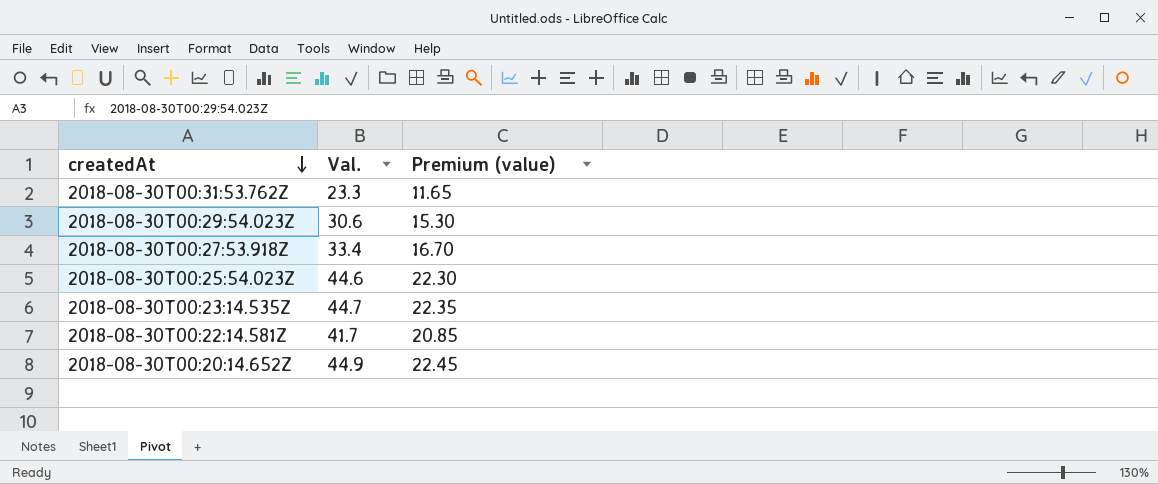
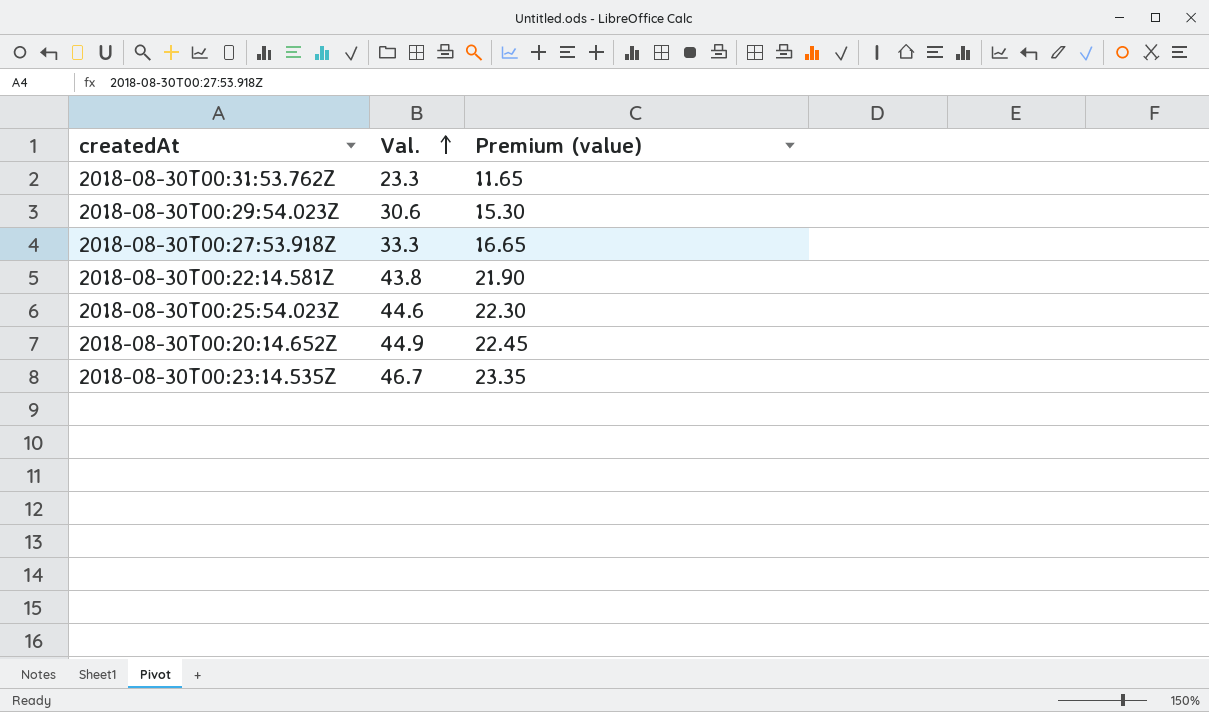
row order: createdAt descending -> Val. ascending
2018-08-30T00:27:53.918Z | Val.: 33.4 -> 33.3
2018-08-30T00:27:53.918Z | Premium (value): 16.70 -> 16.65
2018-08-30T00:22:14.581Z | Val.: 41.7 -> 43.8
2018-08-30T00:22:14.581Z | Premium (value): 20.85 -> 21.90
2018-08-30T00:23:14.535Z | Val.: 44.7 -> 46.7
2018-08-30T00:23:14.535Z | Premium (value): 22.35 -> 23.35

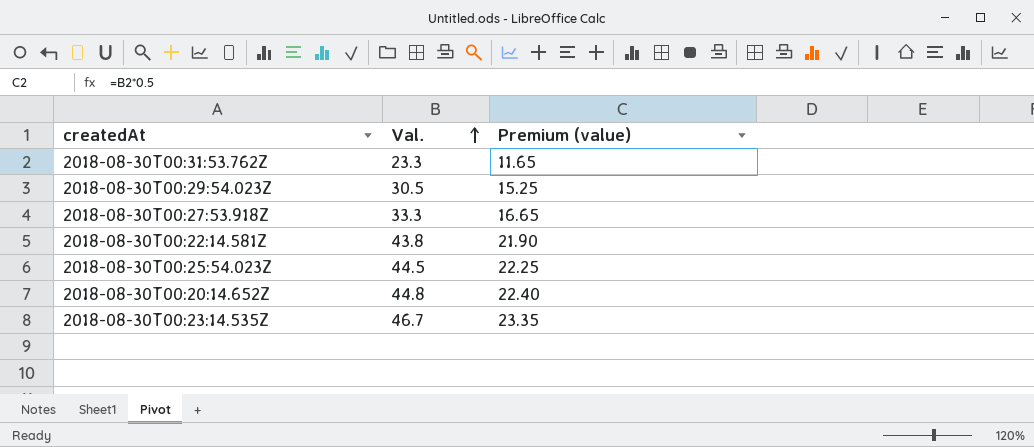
2018-08-30T00:29:54.023Z | Val.: 30.6 -> 30.5
2018-08-30T00:29:54.023Z | Premium (value): 15.30 -> 15.25
2018-08-30T00:25:54.023Z | Val.: 44.6 -> 44.5
2018-08-30T00:25:54.023Z | Premium (value): 22.30 -> 22.25
2018-08-30T00:20:14.652Z | Val.: 44.9 -> 44.8
2018-08-30T00:20:14.652Z | Premium (value): 22.45 -> 22.40

